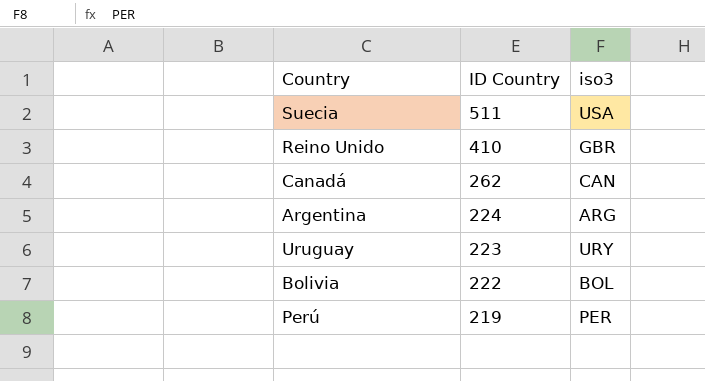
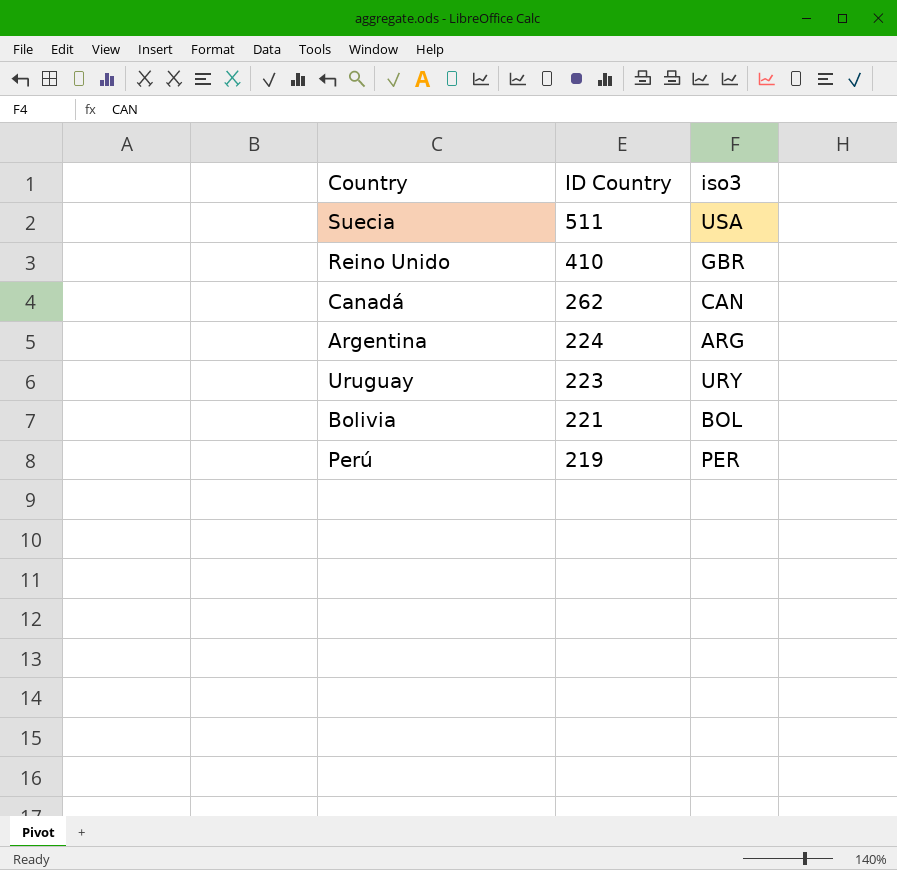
Bolivia | ID Country: 222 -> 221

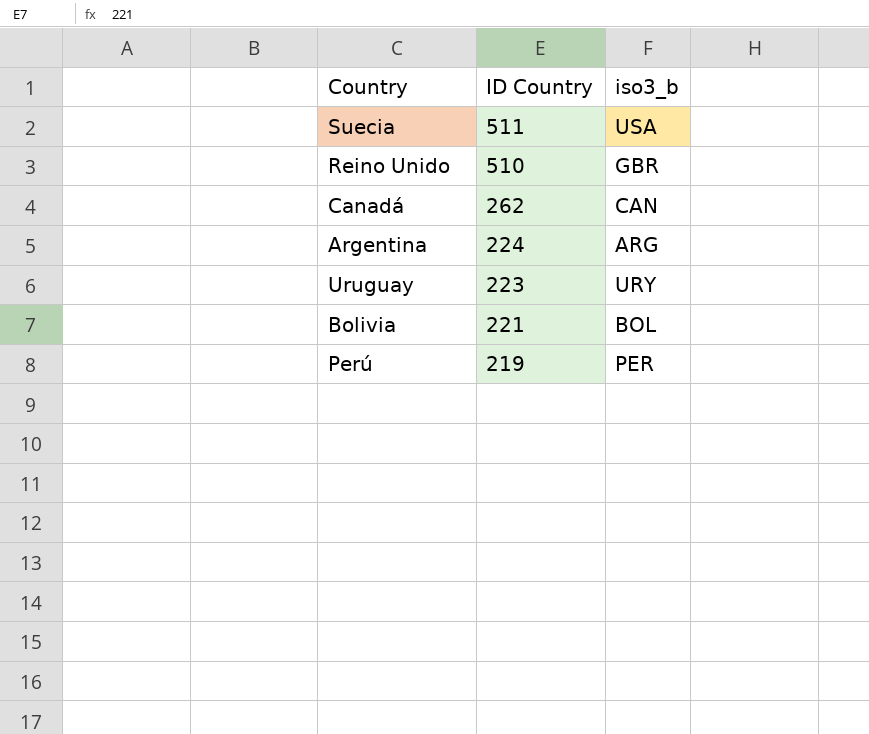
column name: iso3 -> iso3_b
Reino Unido | ID Country: 410 -> 510

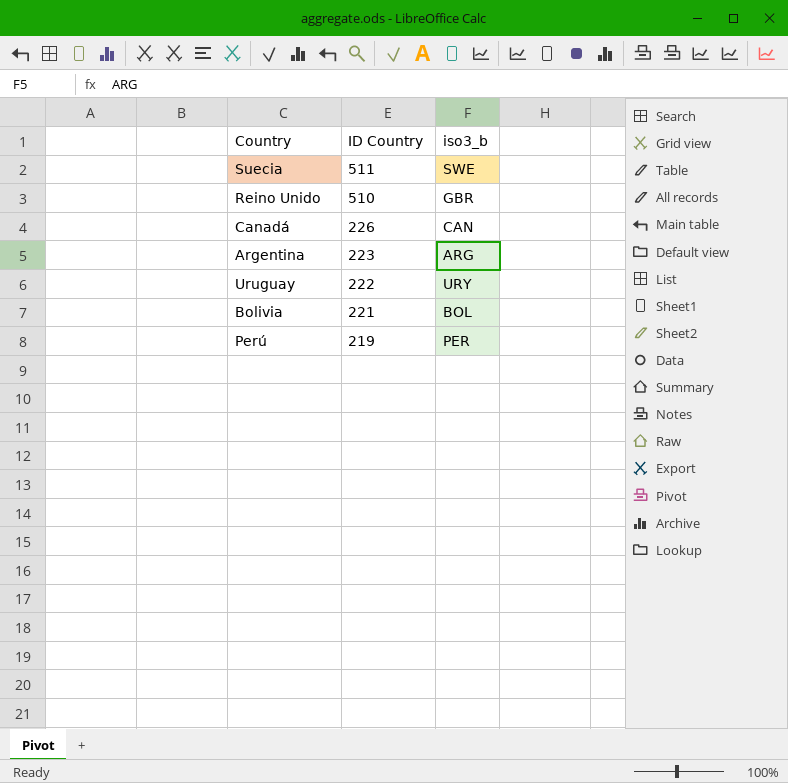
Suecia | iso3_b: USA -> SWE
Canadá | ID Country: 262 -> 226
Argentina | ID Country: 224 -> 223
Uruguay | ID Country: 223 -> 222

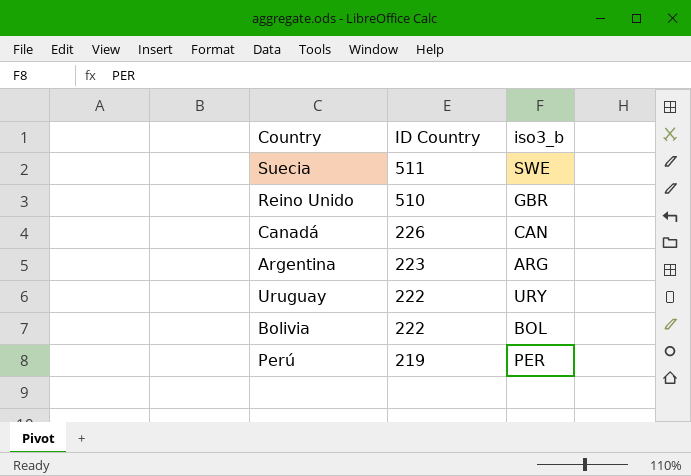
Bolivia | ID Country: 221 -> 222

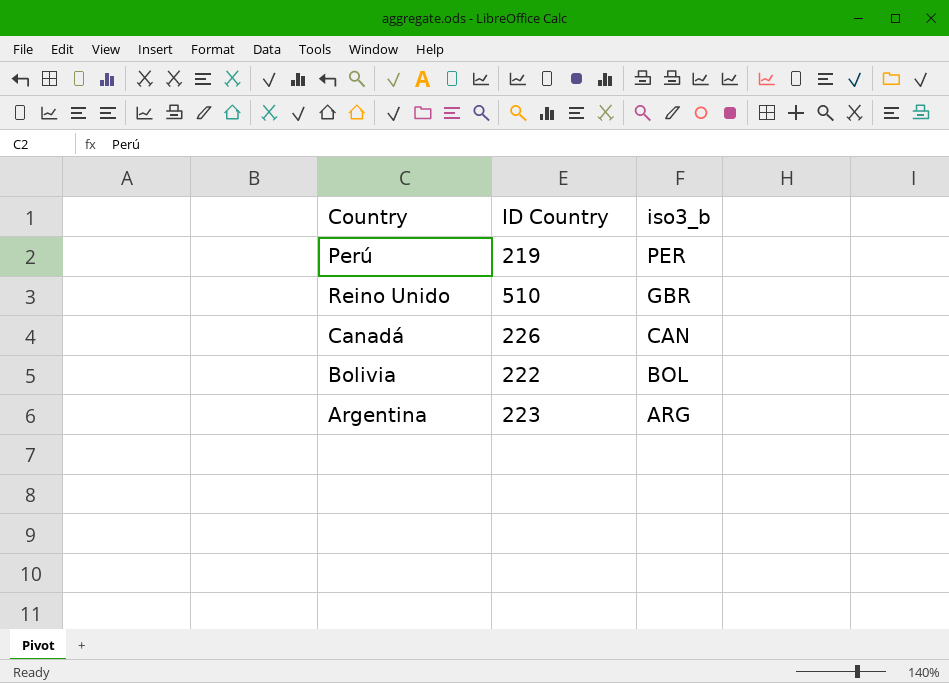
row order: ID Country descending -> iso3_b descending
row Suecia: 511 | SWE -> none
row Uruguay: 222 | URY -> none

